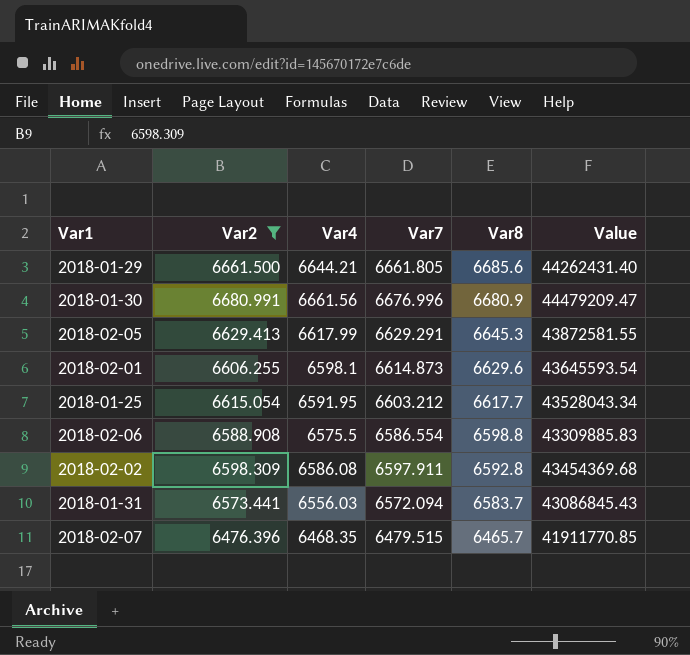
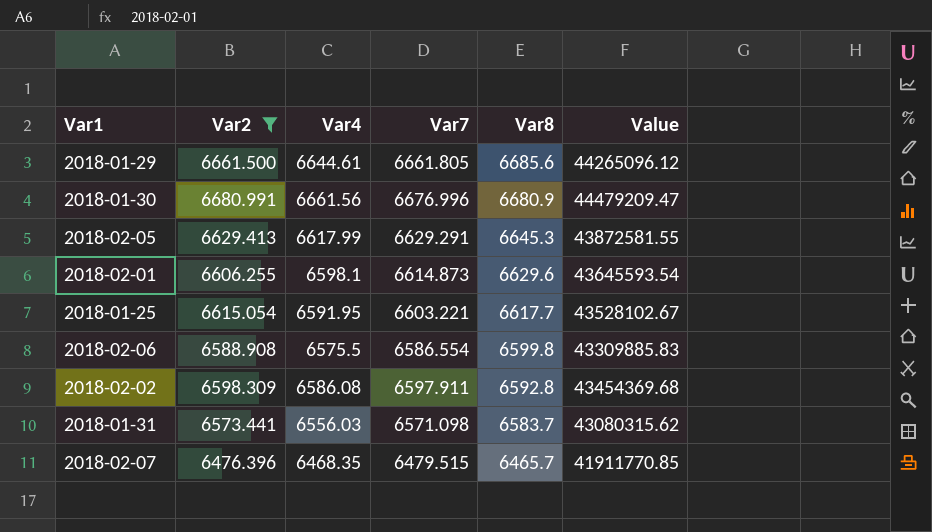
2018-01-29 | Var4: 6644.21 -> 6644.61
2018-01-29 | Value: 44262431.40 -> 44265096.12
2018-01-25 | Var7: 6603.212 -> 6603.221
2018-01-25 | Value: 43528043.34 -> 43528102.67
2018-02-06 | Var8: 6598.8 -> 6599.8
2018-01-31 | Var7: 6572.094 -> 6571.098
2018-01-31 | Value: 43086845.43 -> 43080315.62

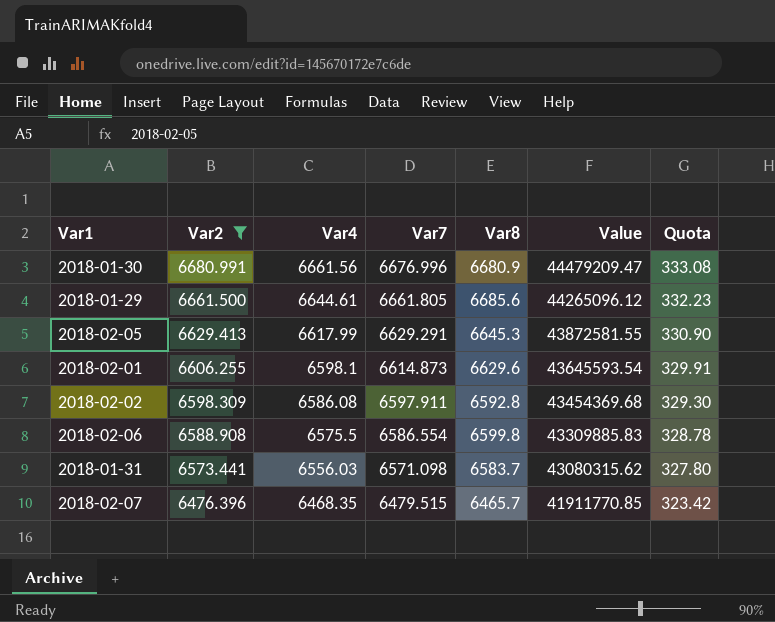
row order: Var8 descending -> Var2 descending
column Quota | formula: none -> [Var4] * 0.05
row 2018-01-25: 6615.054 | 6591.95 | 6603.221 | 6617.7 | 43528102.67 -> none

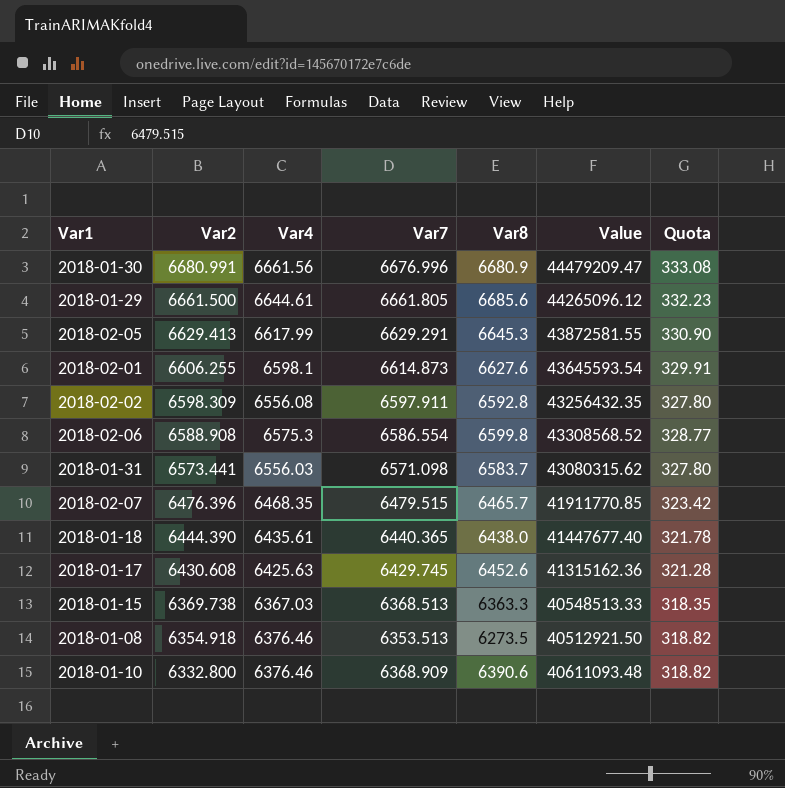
filter: Var2 >= 6476.396 -> none
2018-02-01 | Var8: 6629.6 -> 6627.6
2018-02-02 | Var4: 6586.08 -> 6556.08
2018-02-02 | Value: 43454369.68 -> 43256432.35
2018-02-02 | Quota: 329.30 -> 327.80
2018-02-06 | Var4: 6575.5 -> 6575.3
2018-02-06 | Value: 43309885.83 -> 43308568.52
2018-02-06 | Quota: 328.78 -> 328.77

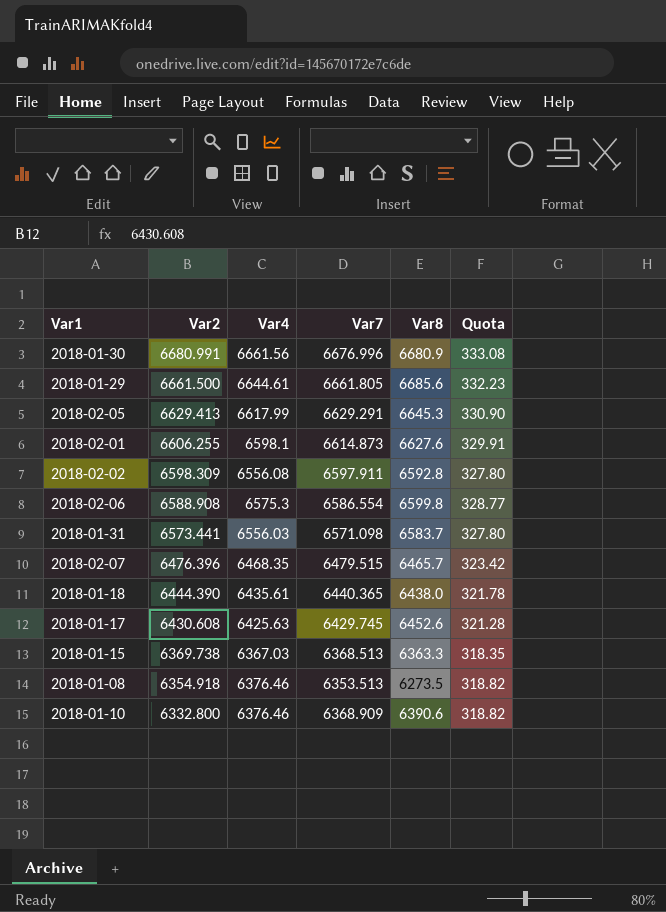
column Value | formula: [Var4] * [Var7] -> none

